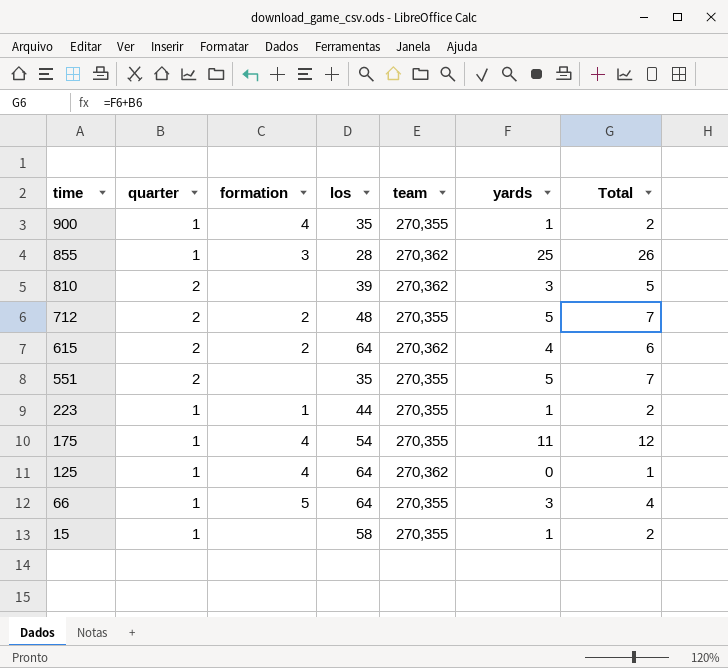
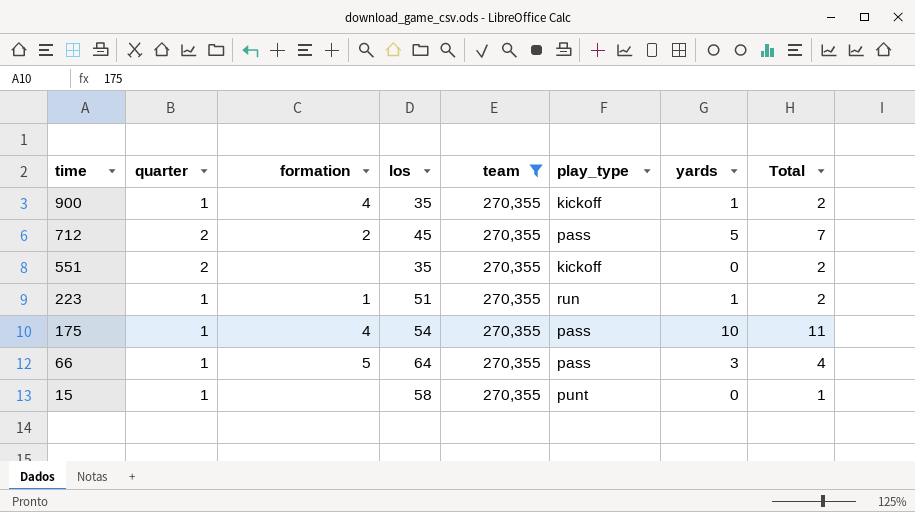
filter: none -> team = 270,355
column play_type | position: none -> 6
712 | los: 48 -> 45
551 | yards: 5 -> 0
551 | Total: 7 -> 2
223 | los: 44 -> 51
175 | yards: 11 -> 10
175 | Total: 12 -> 11
15 | yards: 1 -> 0
15 | Total: 2 -> 1

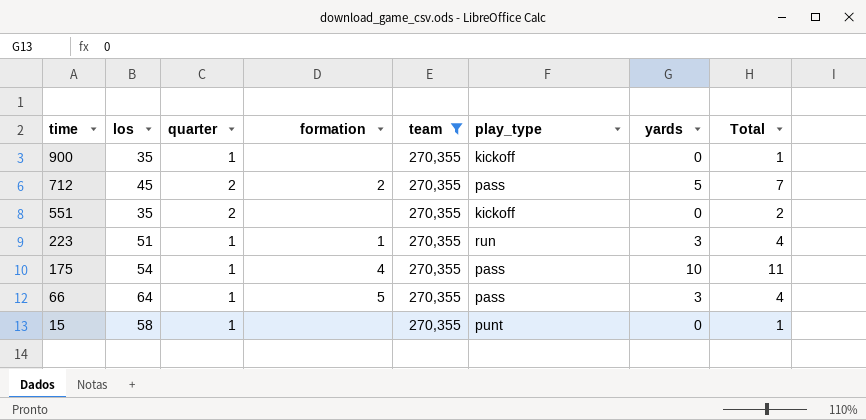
column los | position: 4 -> 2
900 | formation: 4 -> none
900 | yards: 1 -> 0
900 | Total: 2 -> 1
223 | yards: 1 -> 3
223 | Total: 2 -> 4

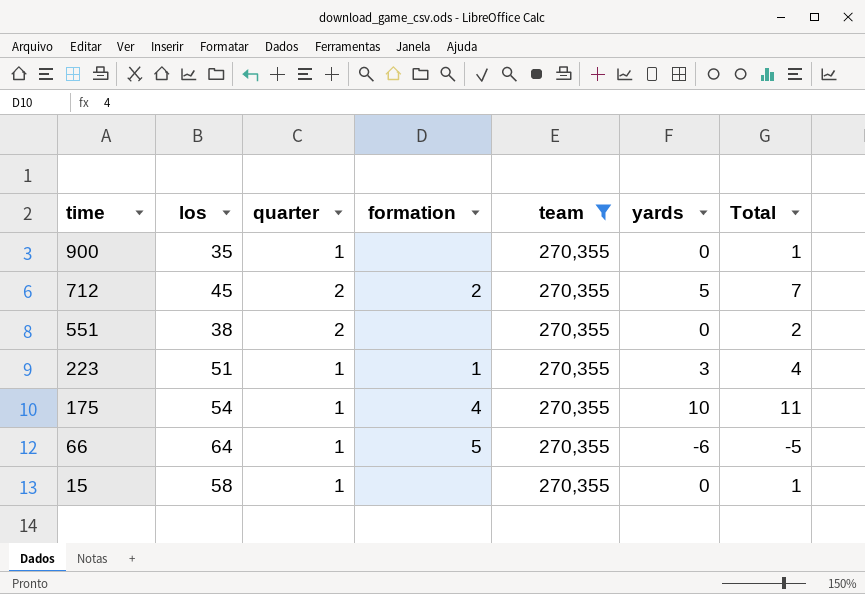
column play_type | position: 6 -> none
551 | los: 35 -> 38
66 | yards: 3 -> -6
66 | Total: 4 -> -5

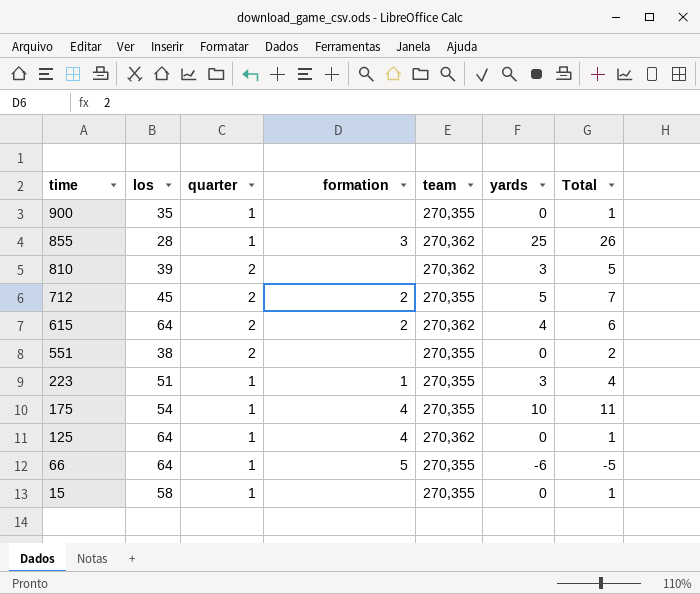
filter: team = 270,355 -> none

